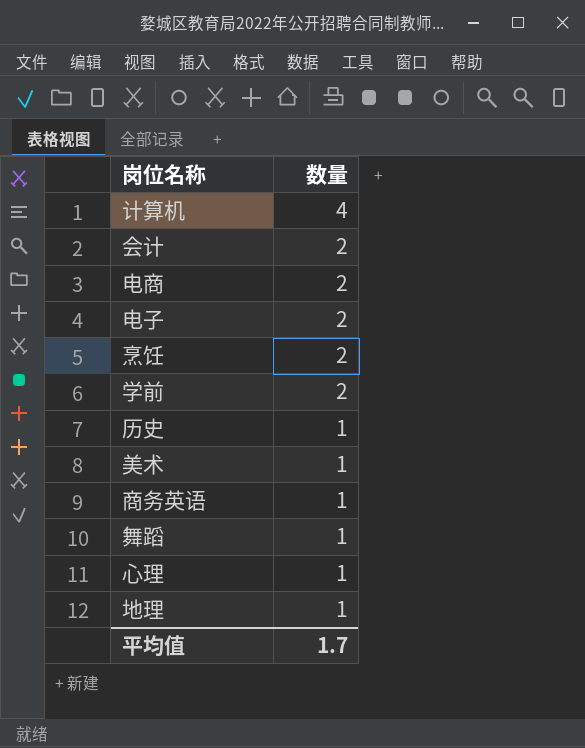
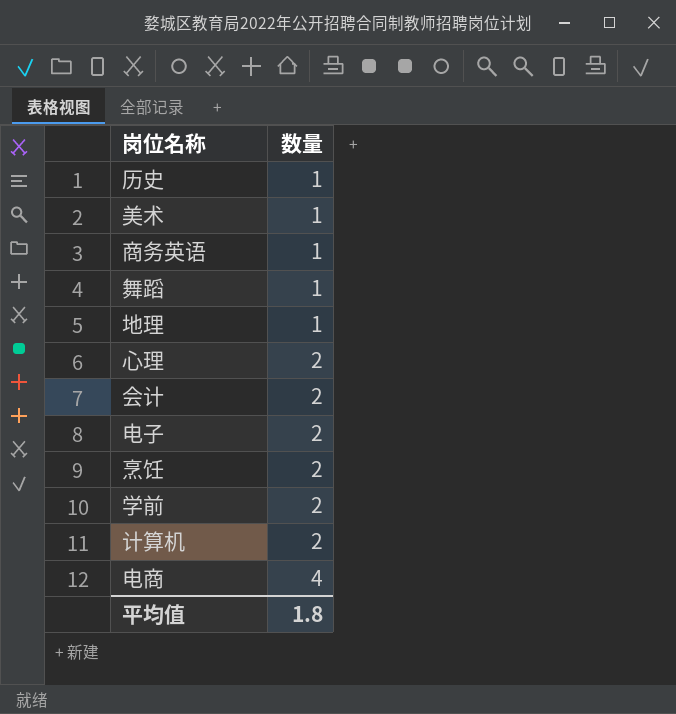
row order: 数量 descending -> 数量 ascending
心理 | 数量: 1 -> 2
计算机 | 数量: 4 -> 2
电商 | 数量: 2 -> 4
平均值 | 数量: 1.7 -> 1.8

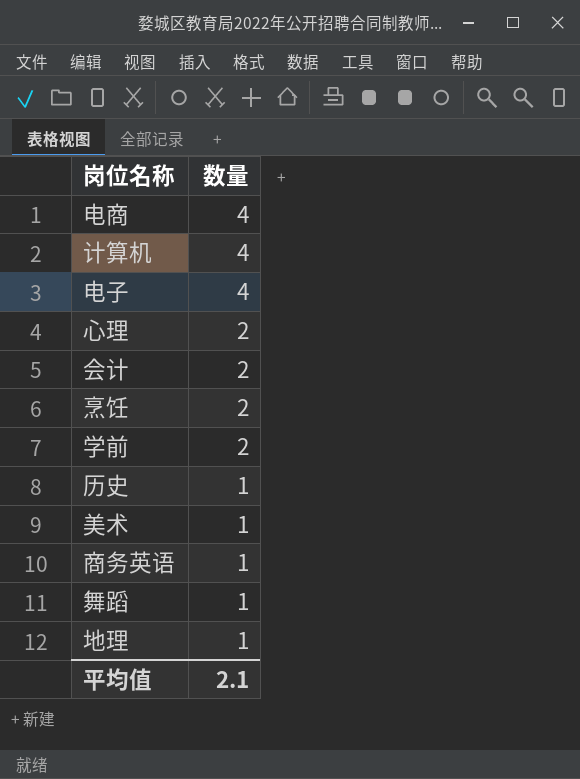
row order: 数量 ascending -> 数量 descending
计算机 | 数量: 2 -> 4
电子 | 数量: 2 -> 4
平均值 | 数量: 1.8 -> 2.1

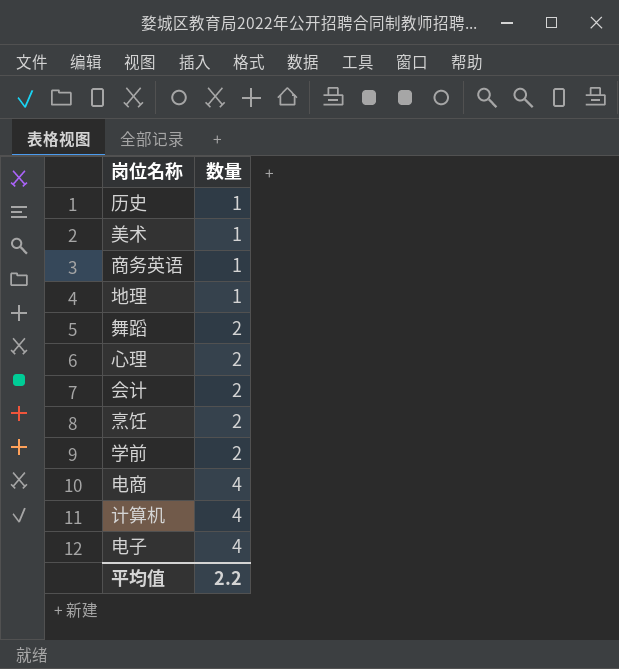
row order: 数量 descending -> 数量 ascending
舞蹈 | 数量: 1 -> 2
平均值 | 数量: 2.1 -> 2.2

